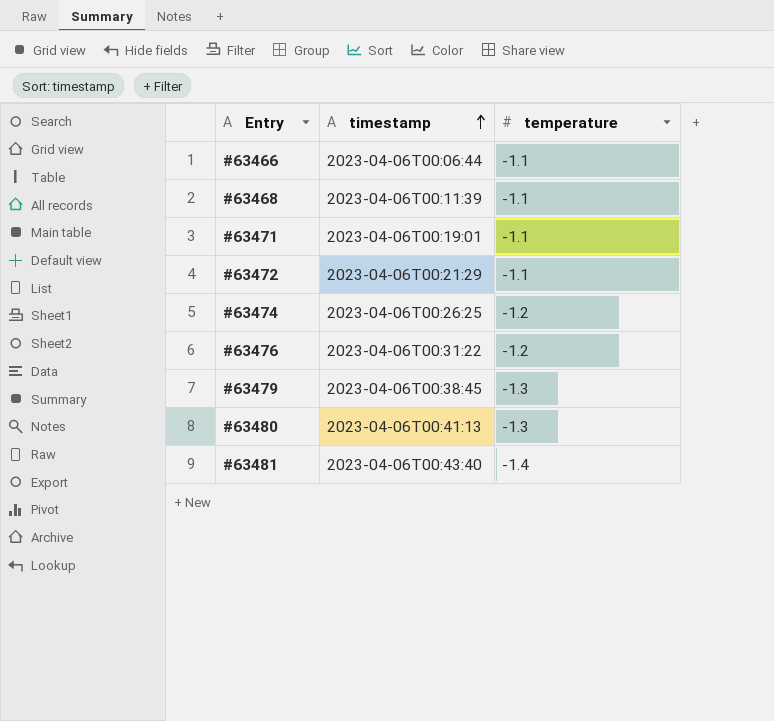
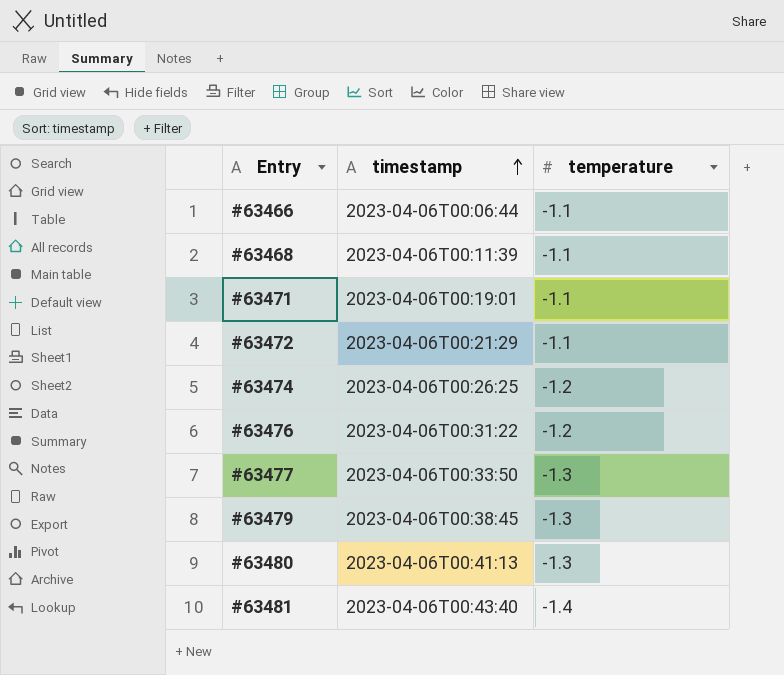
row #63477: none -> 2023-04-06T00:33:50 | -1.3

